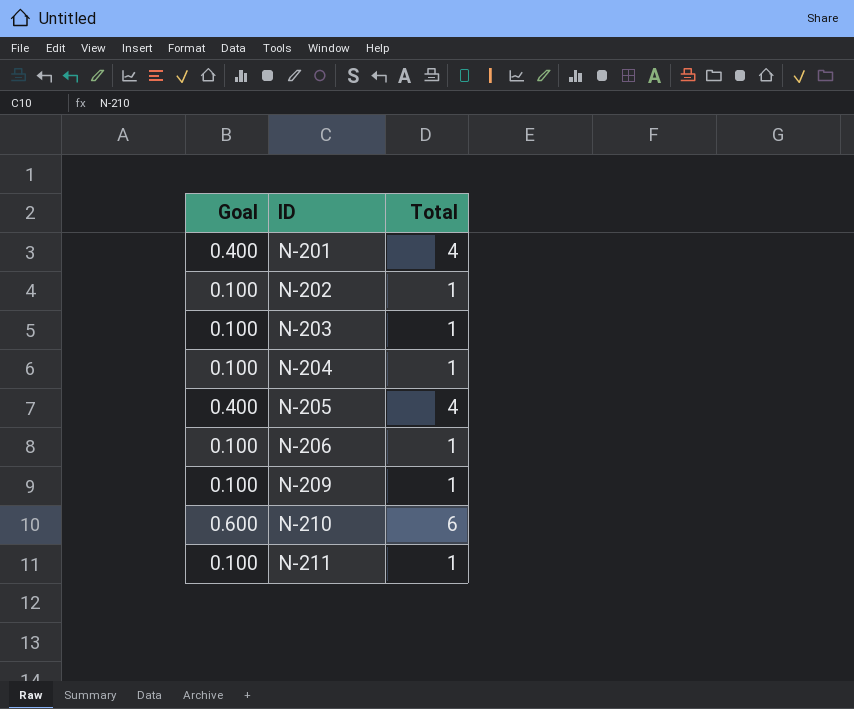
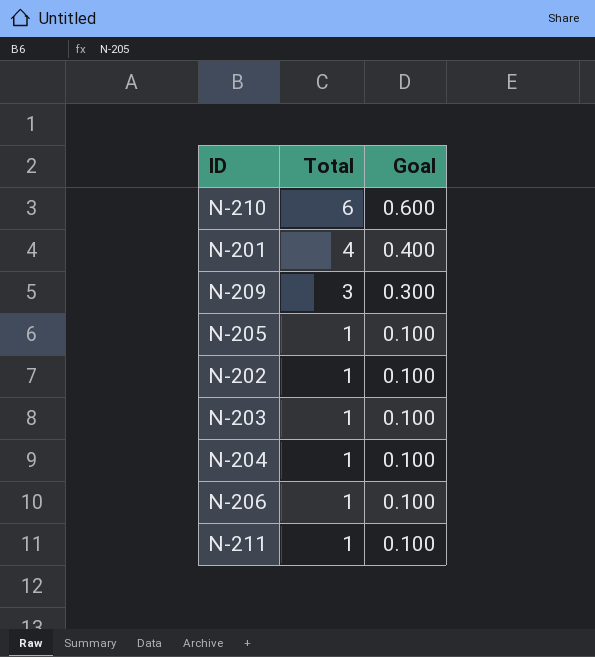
row order: ID ascending -> Total descending
column Goal | position: 1 -> 3
N-209 | Total: 1 -> 3
N-209 | Goal: 0.100 -> 0.300
N-205 | Total: 4 -> 1
N-205 | Goal: 0.400 -> 0.100

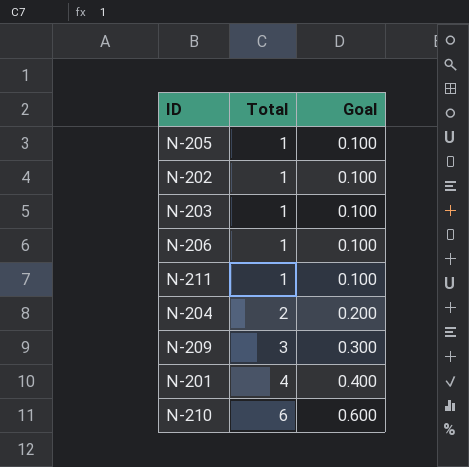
row order: Total descending -> Total ascending
N-204 | Total: 1 -> 2
N-204 | Goal: 0.100 -> 0.200

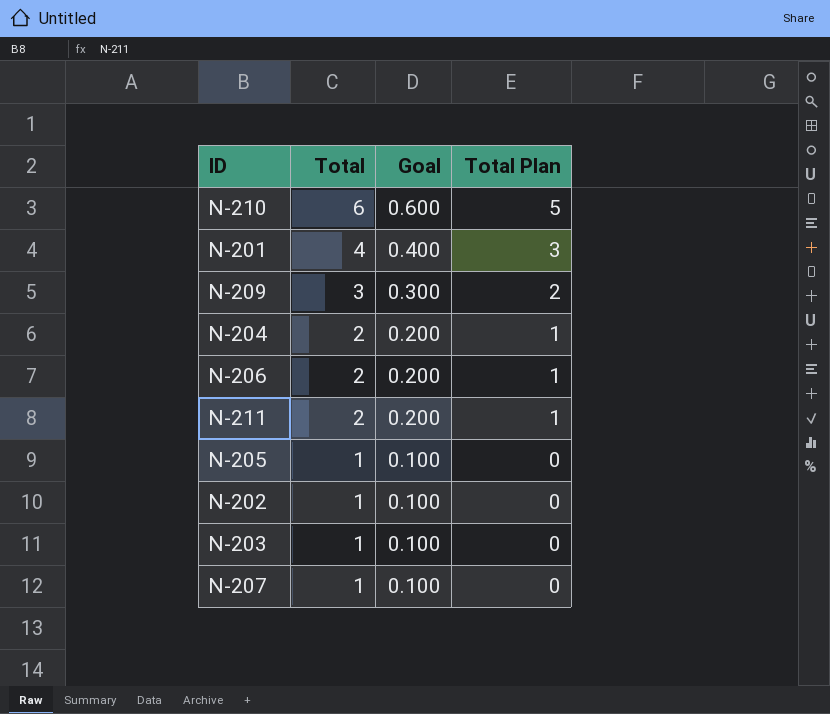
row order: Total ascending -> Total descending
column Total Plan | formula: none -> [Total] - 1
N-206 | Total: 1 -> 2
N-206 | Goal: 0.100 -> 0.200
N-211 | Total: 1 -> 2
N-211 | Goal: 0.100 -> 0.200
row N-207: none -> 1 | 0.100 | 0

